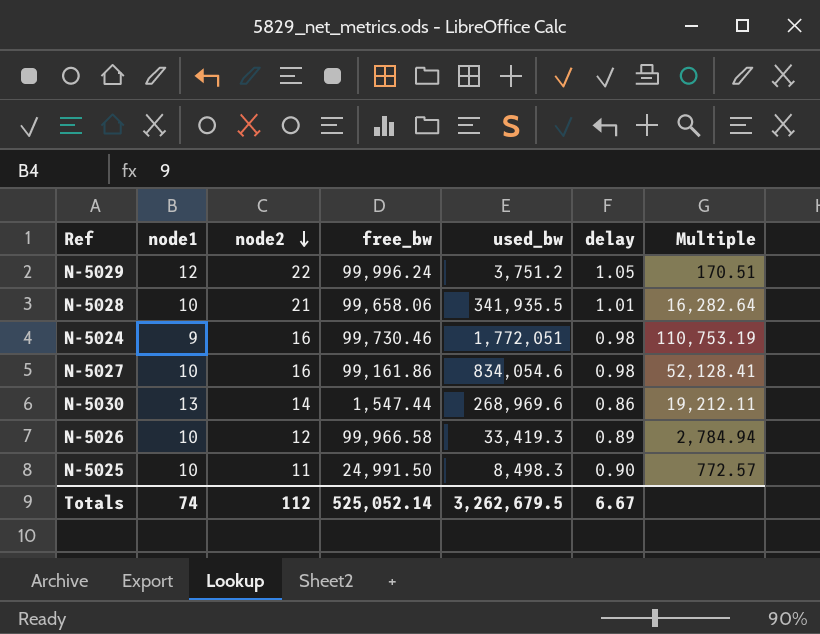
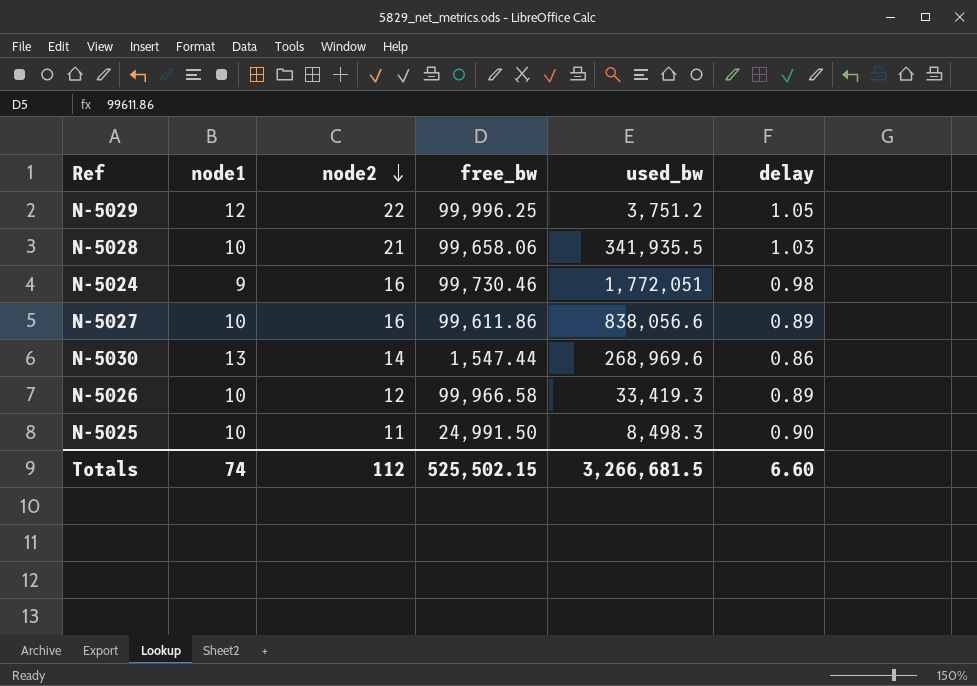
column Multiple | formula: [used_bw] / [node2] -> none
N-5029 | free_bw: 99,996.24 -> 99,996.25
N-5028 | delay: 1.01 -> 1.03
N-5027 | free_bw: 99,161.86 -> 99,611.86
N-5027 | used_bw: 834,054.6 -> 838,056.6
N-5027 | delay: 0.98 -> 0.89
Totals | free_bw: 525,052.14 -> 525,502.15
Totals | used_bw: 3,262,679.5 -> 3,266,681.5
Totals | delay: 6.67 -> 6.60

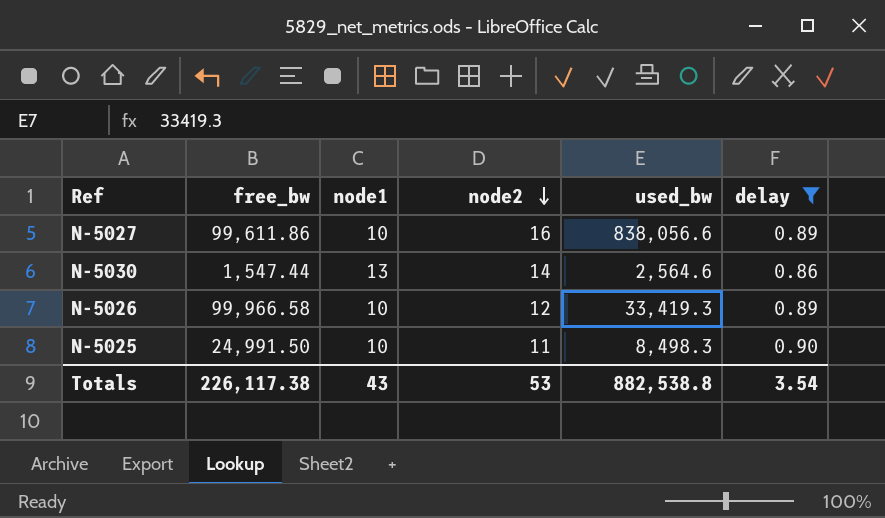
filter: none -> delay <= 0.90
column free_bw | position: 4 -> 2
N-5030 | used_bw: 268,969.6 -> 2,564.6
Totals | free_bw: 525,502.15 -> 226,117.38
Totals | node1: 74 -> 43
Totals | node2: 112 -> 53
Totals | used_bw: 3,266,681.5 -> 882,538.8
Totals | delay: 6.60 -> 3.54

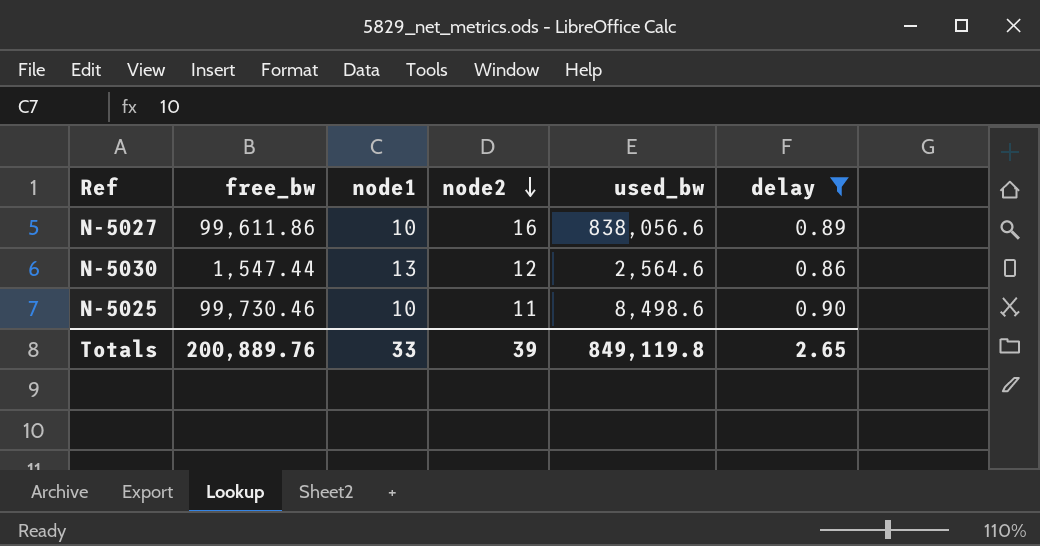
row N-5026: 99,966.58 | 10 | 12 | 33,419.3 | 0.89 -> none
N-5030 | node2: 14 -> 12
N-5025 | free_bw: 24,991.50 -> 99,730.46
N-5025 | used_bw: 8,498.3 -> 8,498.6
Totals | free_bw: 226,117.38 -> 200,889.76
Totals | node1: 43 -> 33
Totals | node2: 53 -> 39
Totals | used_bw: 882,538.8 -> 849,119.8
Totals | delay: 3.54 -> 2.65

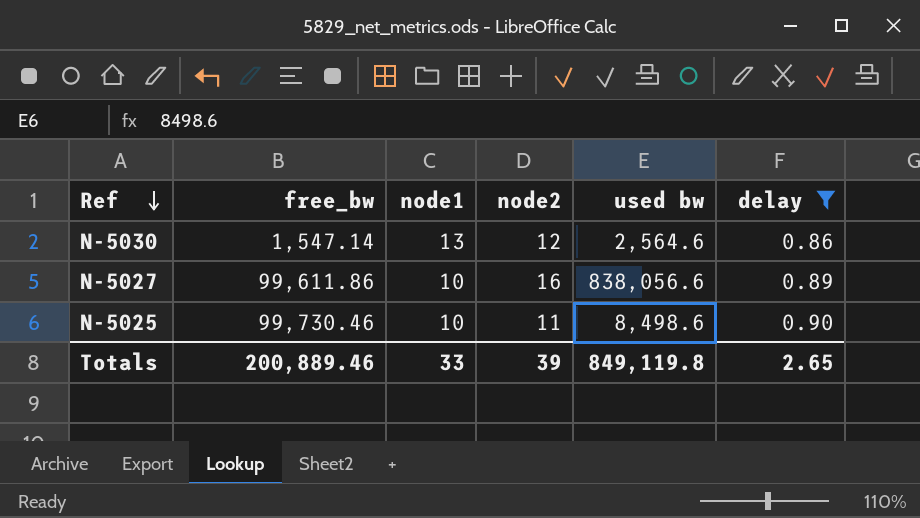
row order: node2 descending -> Ref descending
column name: used_bw -> used bw
N-5030 | free_bw: 1,547.44 -> 1,547.14
Totals | free_bw: 200,889.76 -> 200,889.46

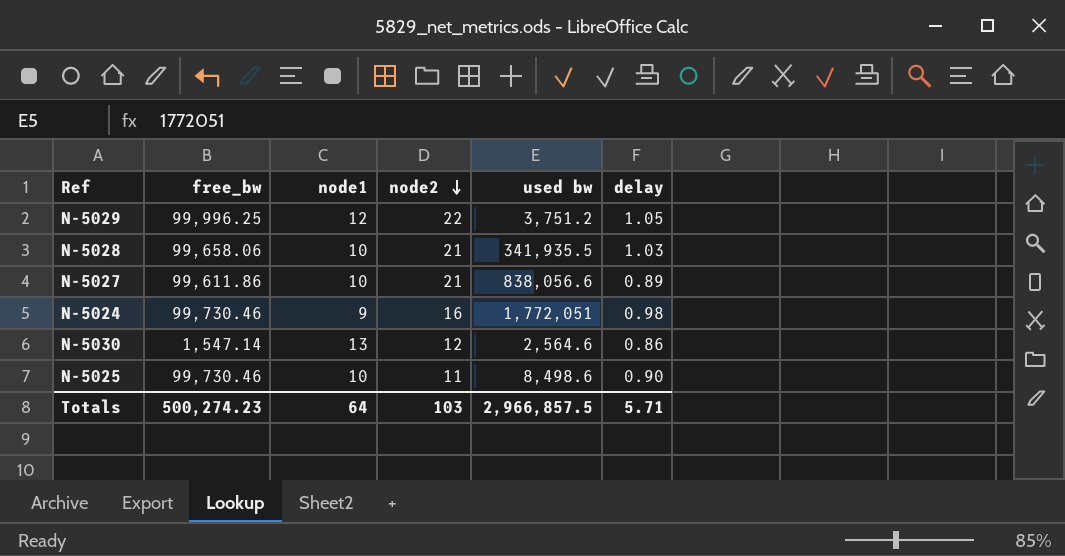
filter: delay <= 0.90 -> none
row order: Ref descending -> node2 descending
N-5027 | node2: 16 -> 21
Totals | free_bw: 200,889.46 -> 500,274.23
Totals | node1: 33 -> 64
Totals | node2: 39 -> 103
Totals | used bw: 849,119.8 -> 2,966,857.5
Totals | delay: 2.65 -> 5.71

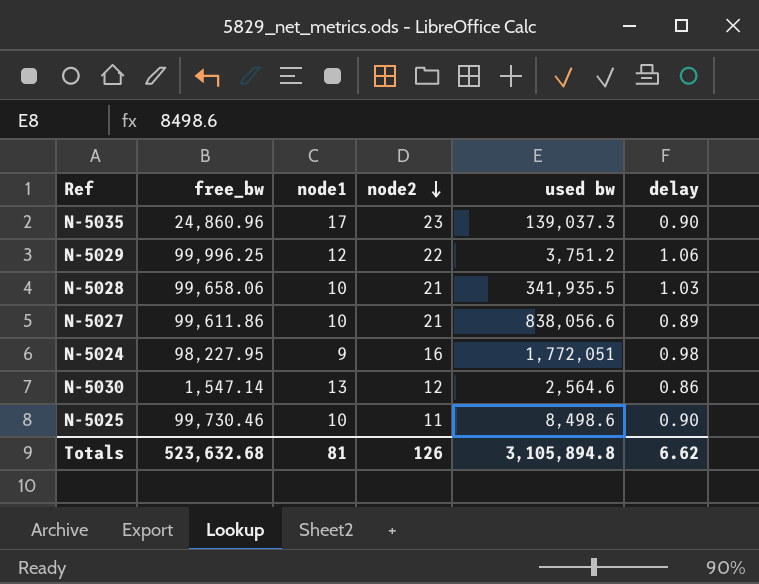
row N-5035: none -> 24,860.96 | 17 | 23 | 139,037.3 | 0.90
N-5029 | delay: 1.05 -> 1.06
N-5024 | free_bw: 99,730.46 -> 98,227.95
Totals | free_bw: 500,274.23 -> 523,632.68
Totals | node1: 64 -> 81
Totals | node2: 103 -> 126
Totals | used bw: 2,966,857.5 -> 3,105,894.8
Totals | delay: 5.71 -> 6.62

